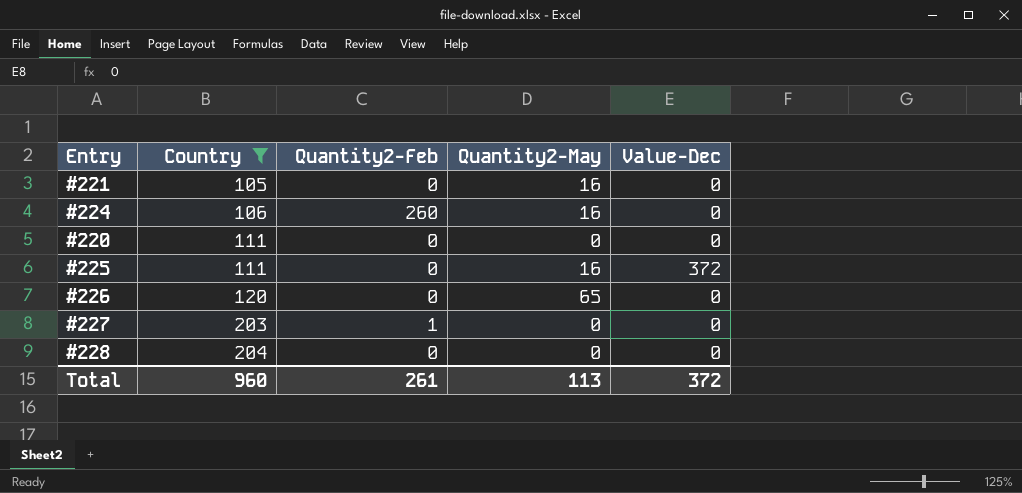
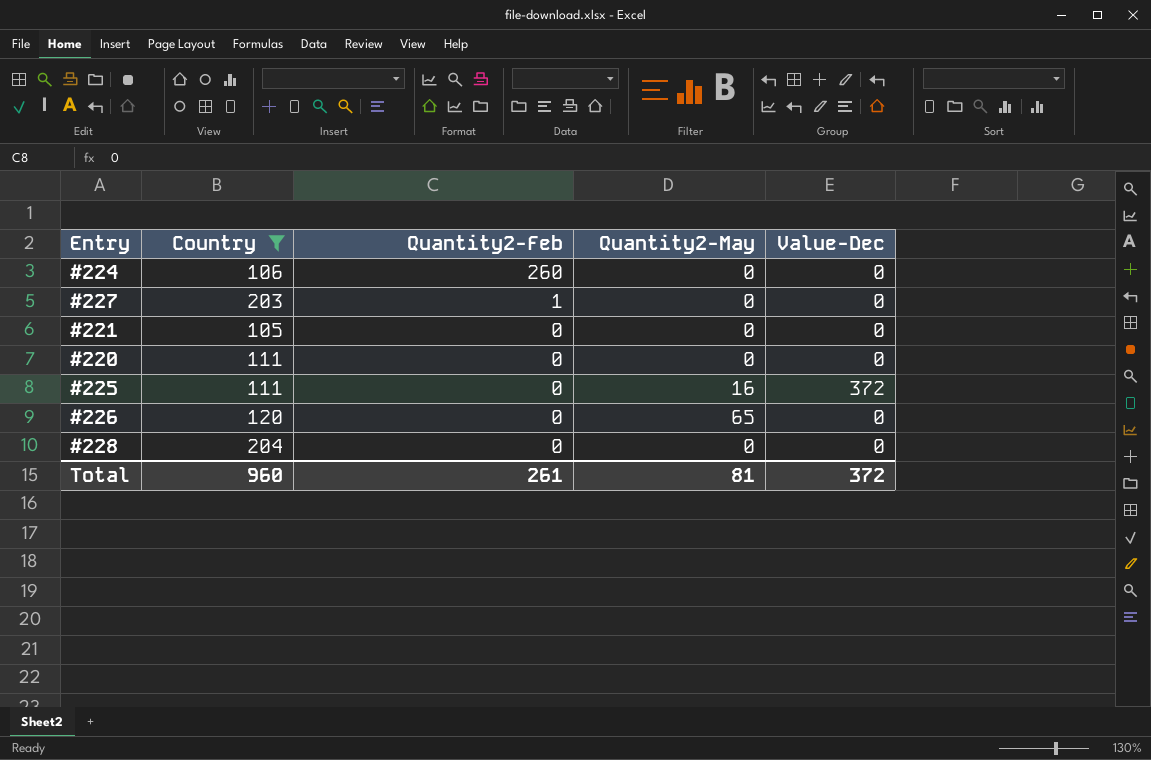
row order: Country ascending -> Quantity2-Feb descending
#224 | Quantity2-May: 16 -> 0
#221 | Quantity2-May: 16 -> 0
Total | Quantity2-May: 113 -> 81

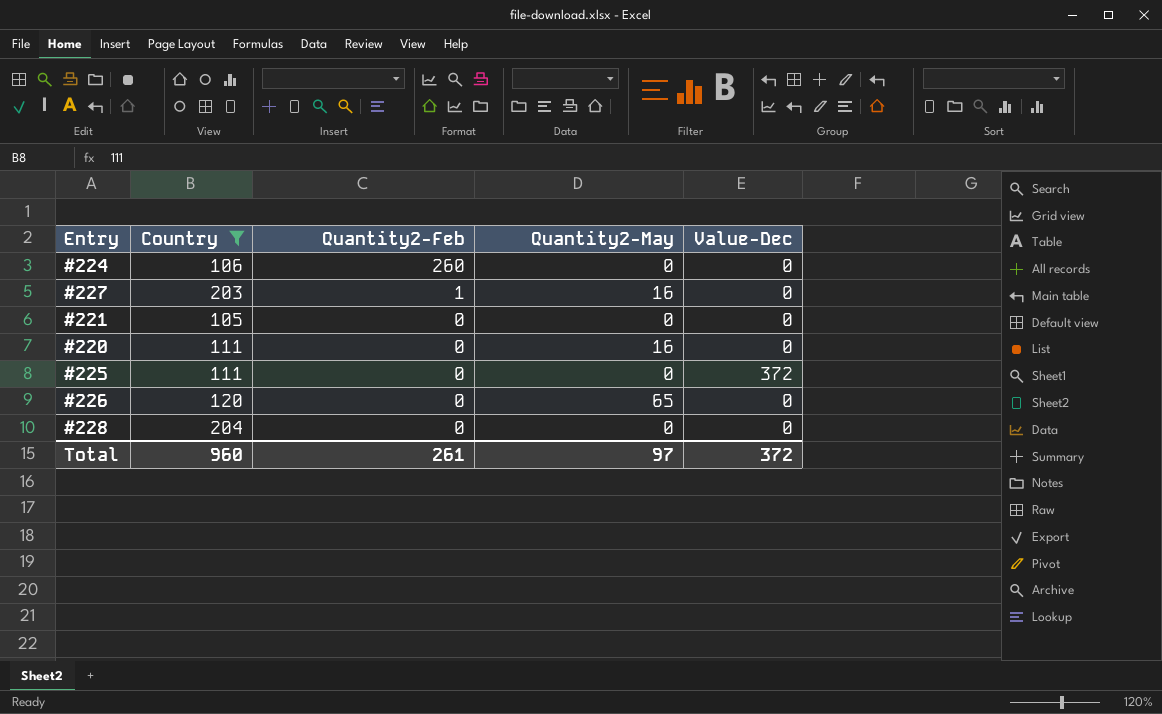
#227 | Quantity2-May: 0 -> 16
#220 | Quantity2-May: 0 -> 16
#225 | Quantity2-May: 16 -> 0
Total | Quantity2-May: 81 -> 97

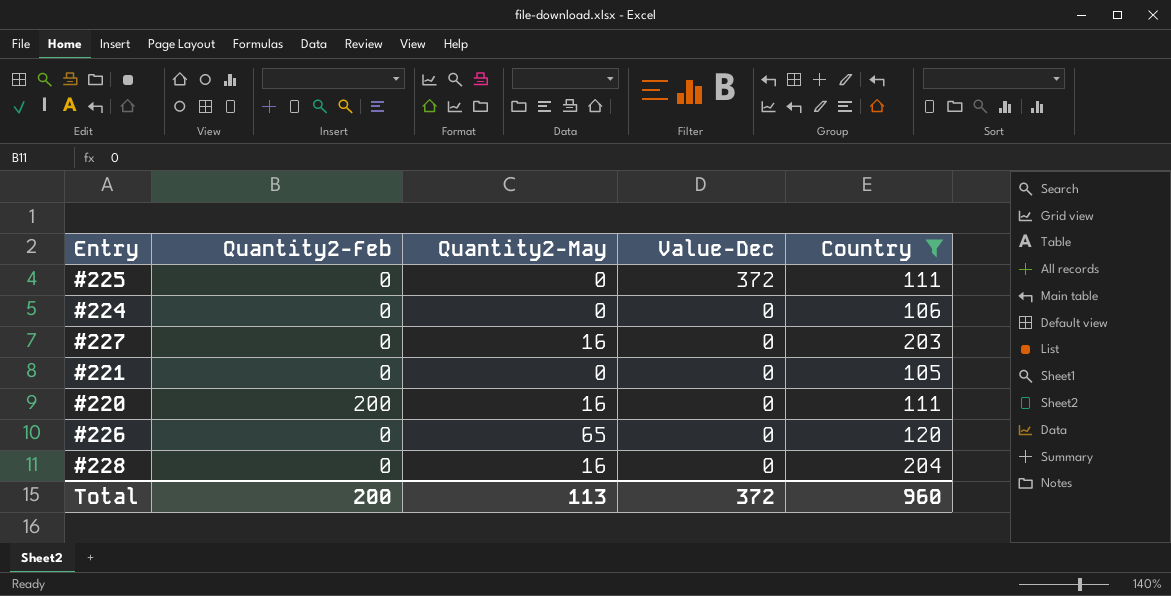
row order: Quantity2-Feb descending -> Value-Dec descending
column Country | position: 2 -> 5
#224 | Quantity2-Feb: 260 -> 0
#227 | Quantity2-Feb: 1 -> 0
#220 | Quantity2-Feb: 0 -> 200
#228 | Quantity2-May: 0 -> 16
Total | Quantity2-Feb: 261 -> 200
Total | Quantity2-May: 97 -> 113

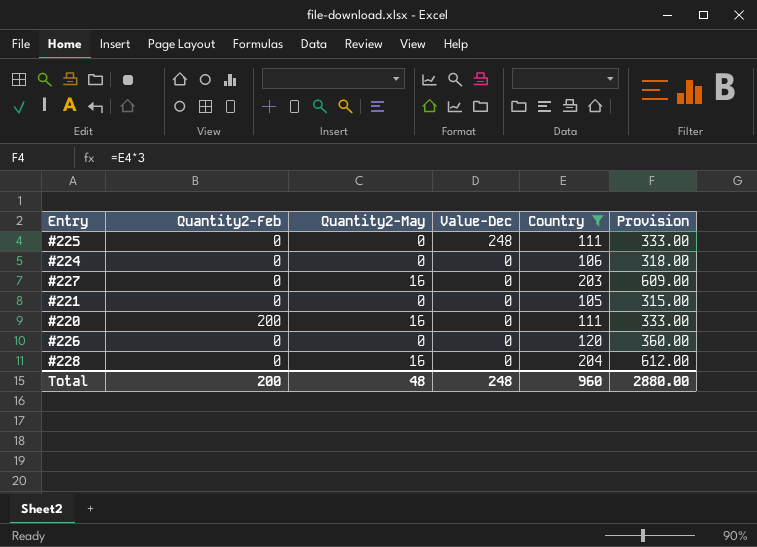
column Provision | formula: none -> [Country] * 3
#225 | Value-Dec: 372 -> 248
#226 | Quantity2-May: 65 -> 0
Total | Quantity2-May: 113 -> 48
Total | Value-Dec: 372 -> 248

